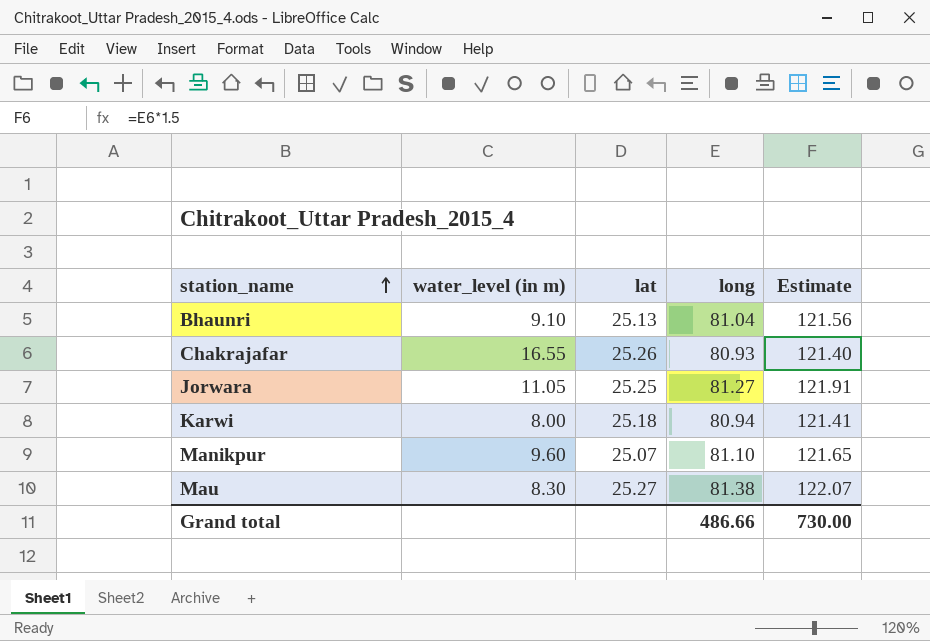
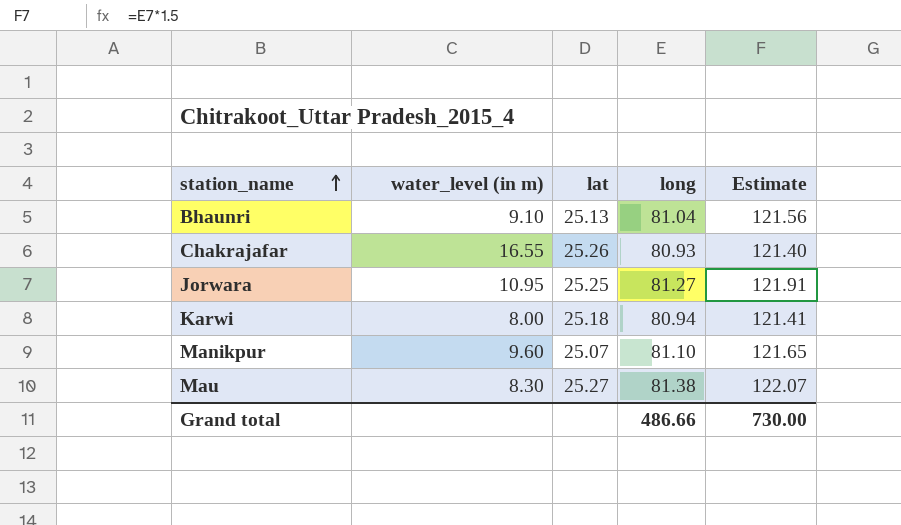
Jorwara | water_level (in m): 11.05 -> 10.95

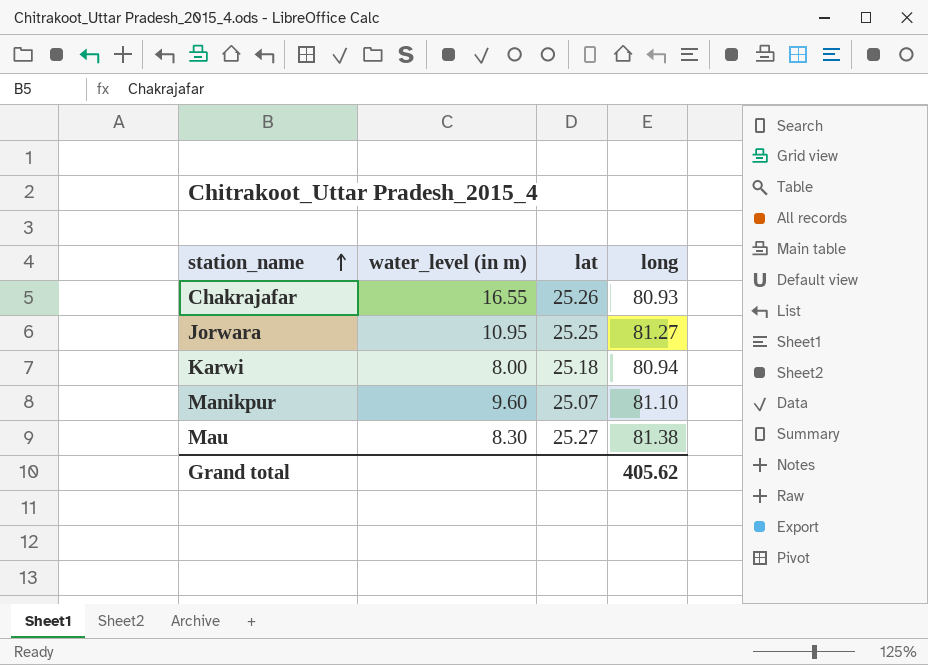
column Estimate | formula: [long] * 1.5 -> none
row Bhaunri: 9.10 | 25.13 | 81.04 | 121.56 -> none
Grand total | long: 486.66 -> 405.62

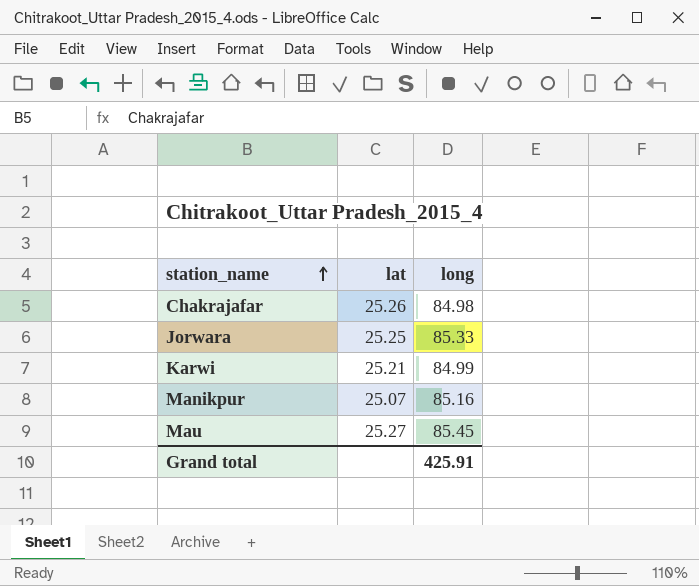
column water_level (in m) | position: 2 -> none
Chakrajafar | long: 80.93 -> 84.98
Jorwara | long: 81.27 -> 85.33
Karwi | lat: 25.18 -> 25.21
Karwi | long: 80.94 -> 84.99
Manikpur | long: 81.10 -> 85.16
Mau | long: 81.38 -> 85.45
Grand total | long: 405.62 -> 425.91

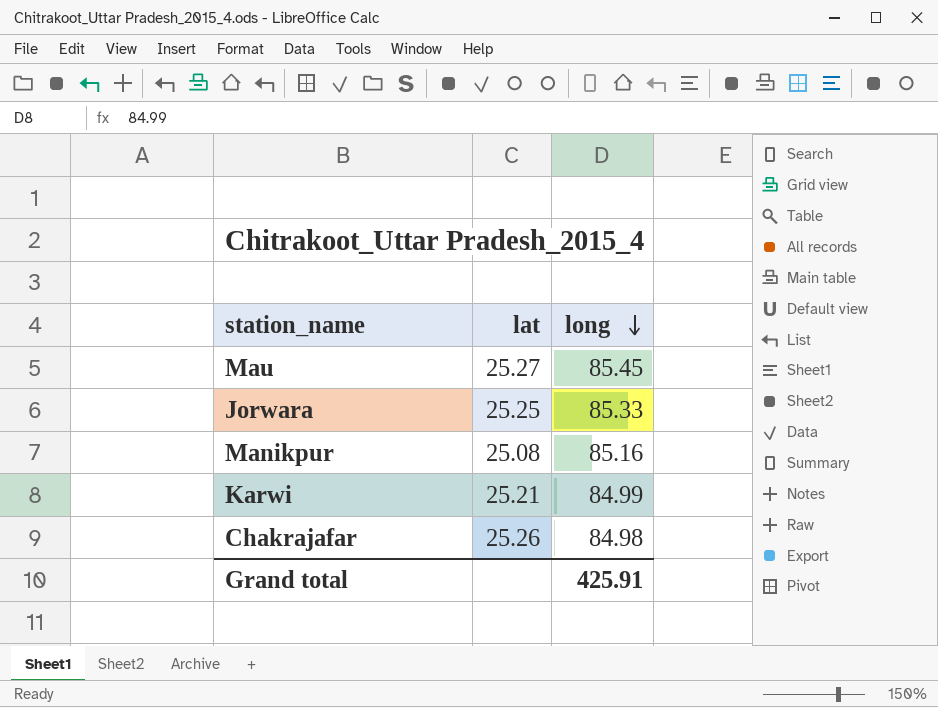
row order: station_name ascending -> long descending
Manikpur | lat: 25.07 -> 25.08

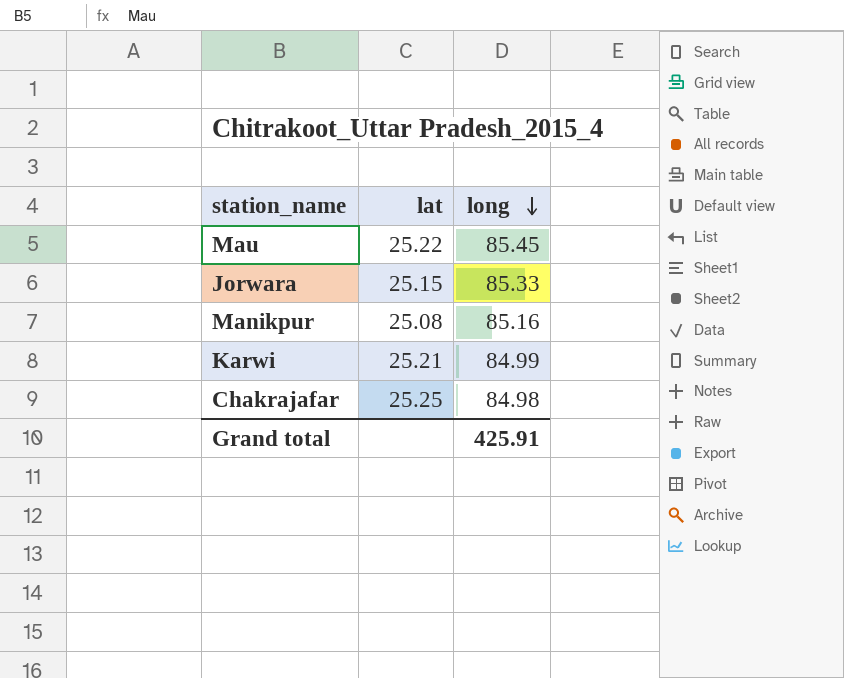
Mau | lat: 25.27 -> 25.22
Jorwara | lat: 25.25 -> 25.15
Chakrajafar | lat: 25.26 -> 25.25

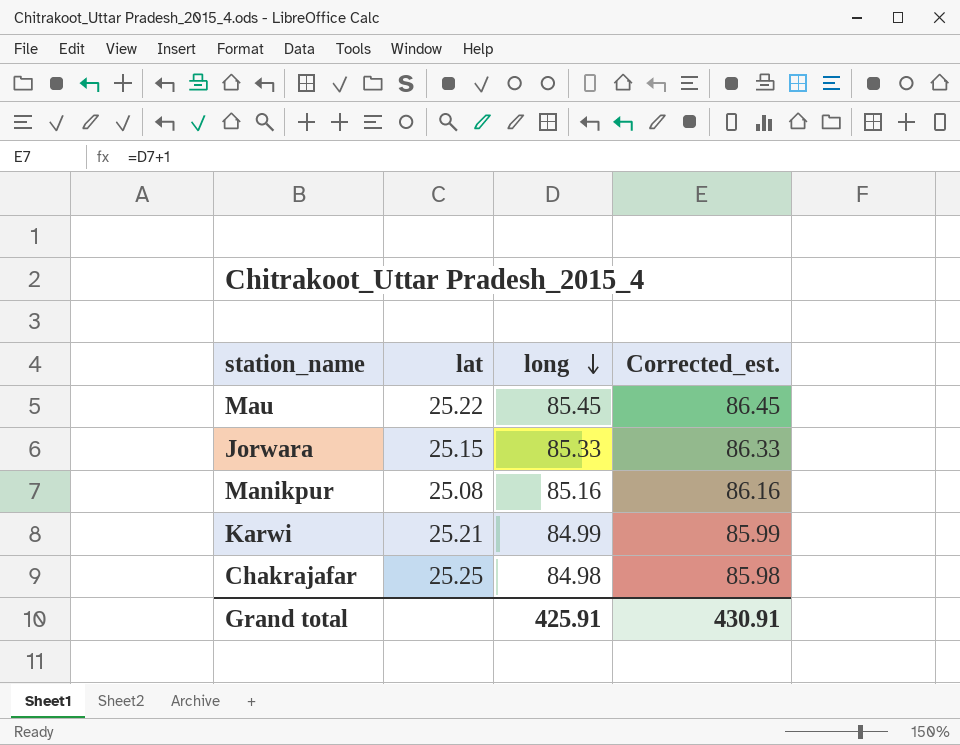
column Corrected_est. | formula: none -> [long] + 1

